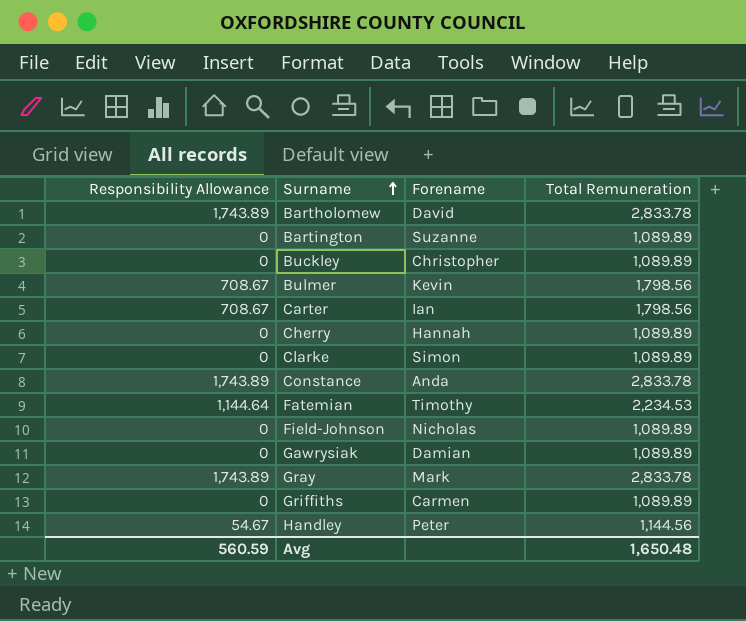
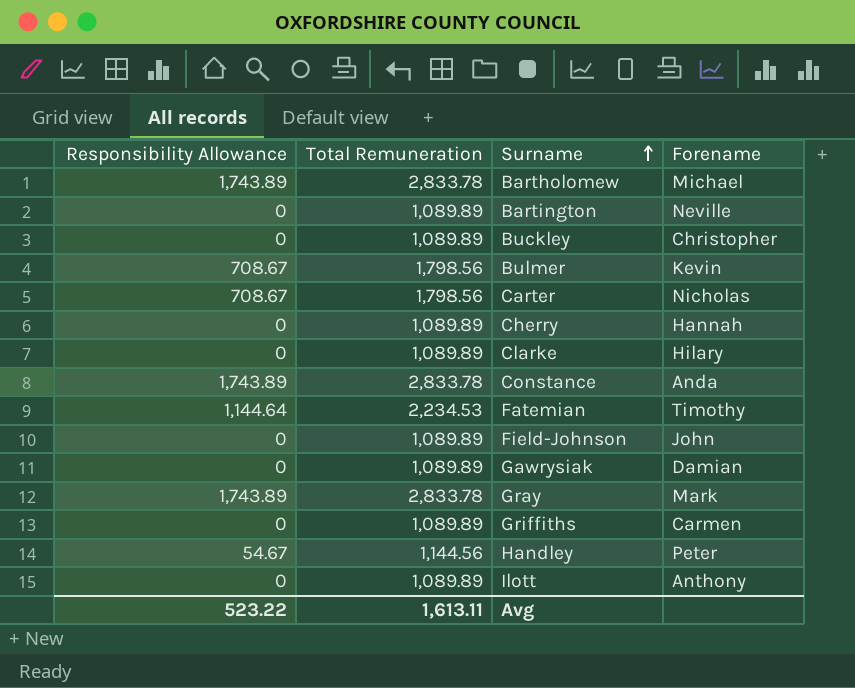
column Total Remuneration | position: 4 -> 2
Bartholomew | Forename: David -> Michael
Bartington | Forename: Suzanne -> Neville
Carter | Forename: Ian -> Nicholas
Clarke | Forename: Simon -> Hilary
Field-Johnson | Forename: Nicholas -> John
row Ilott: none -> 0 | 1,089.89 | Anthony
Avg | Responsibility Allowance: 560.59 -> 523.22
Avg | Total Remuneration: 1,650.48 -> 1,613.11

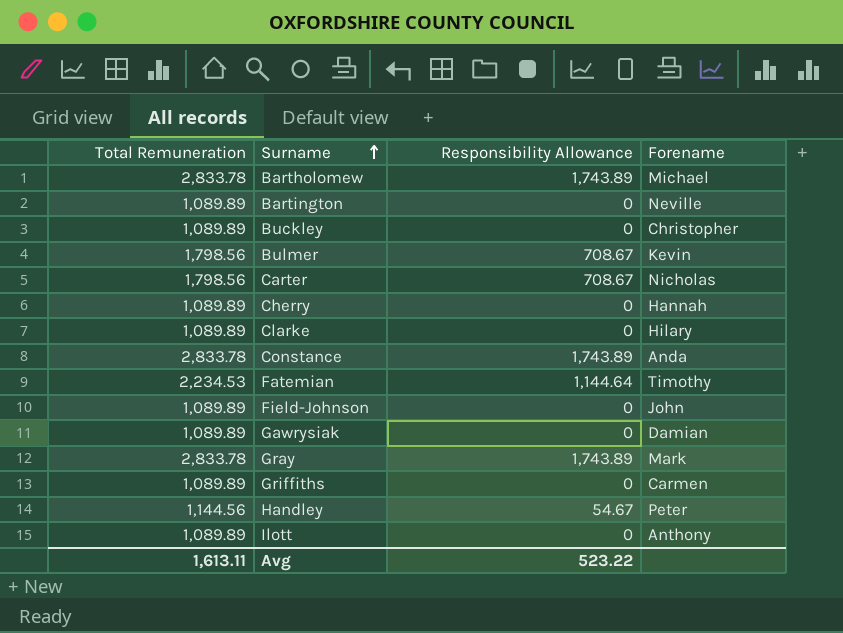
column Responsibility Allowance | position: 1 -> 3

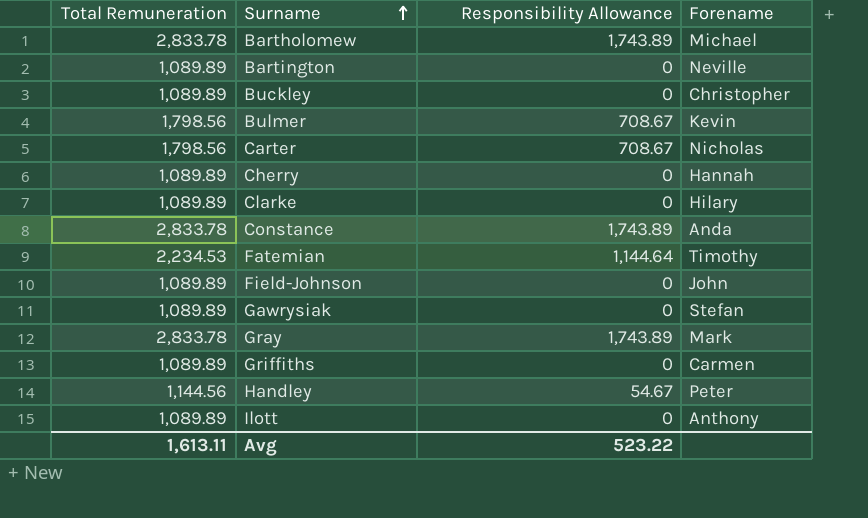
Gawrysiak | Forename: Damian -> Stefan

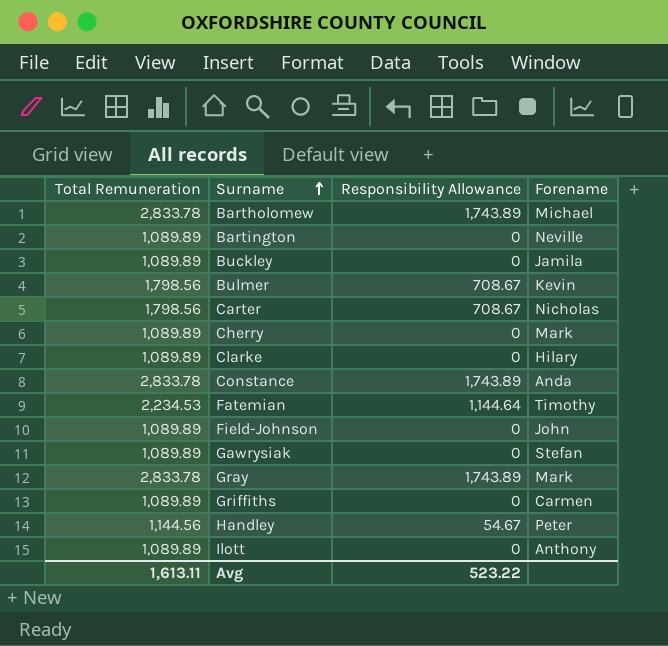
Buckley | Forename: Christopher -> Jamila
Cherry | Forename: Hannah -> Mark

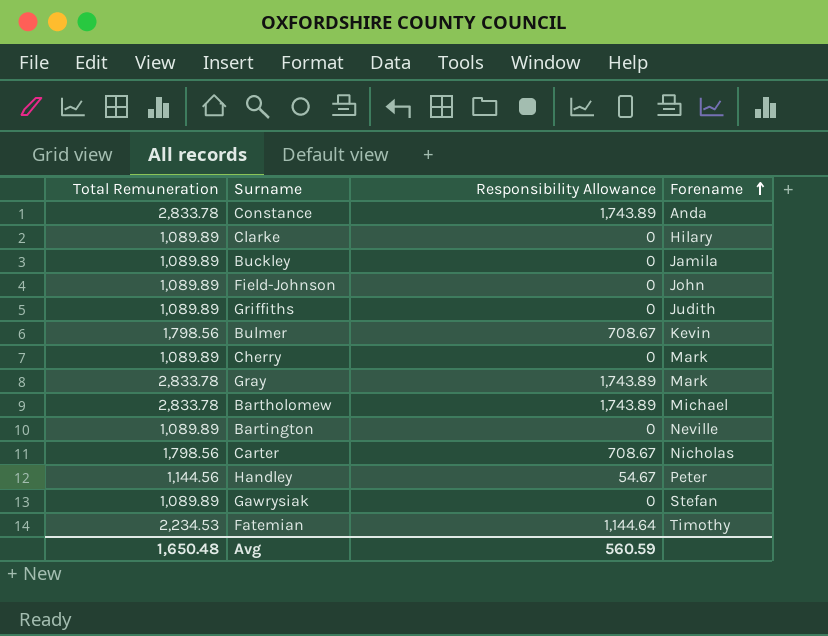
row order: Surname ascending -> Forename ascending
row Ilott: 1,089.89 | 0 | Anthony -> none
Griffiths | Forename: Carmen -> Judith
Avg | Total Remuneration: 1,613.11 -> 1,650.48
Avg | Responsibility Allowance: 523.22 -> 560.59

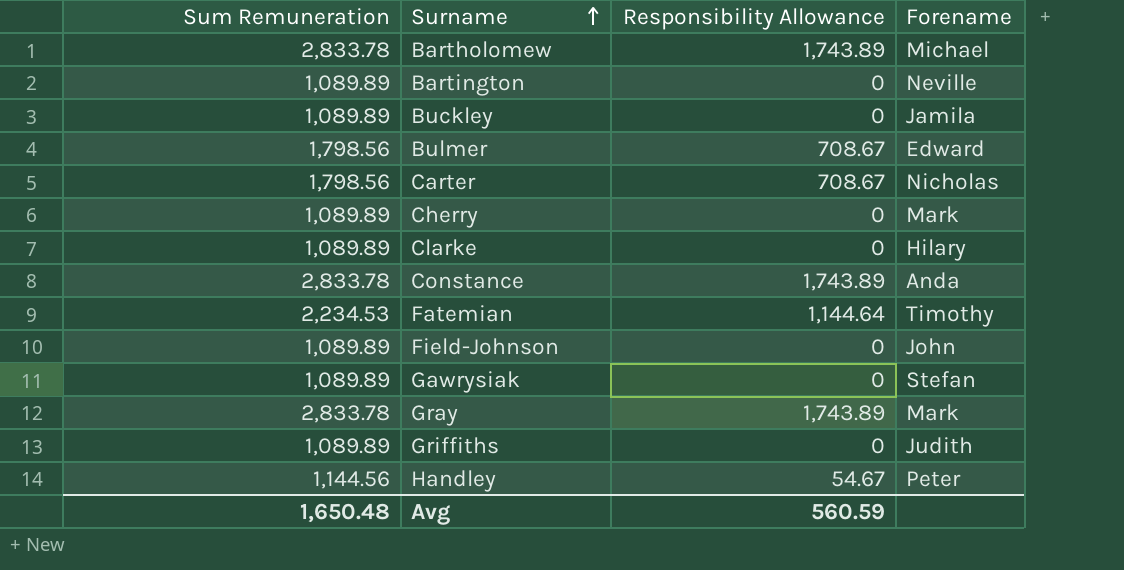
row order: Forename ascending -> Surname ascending
column name: Total Remuneration -> Sum Remuneration
Bulmer | Forename: Kevin -> Edward

